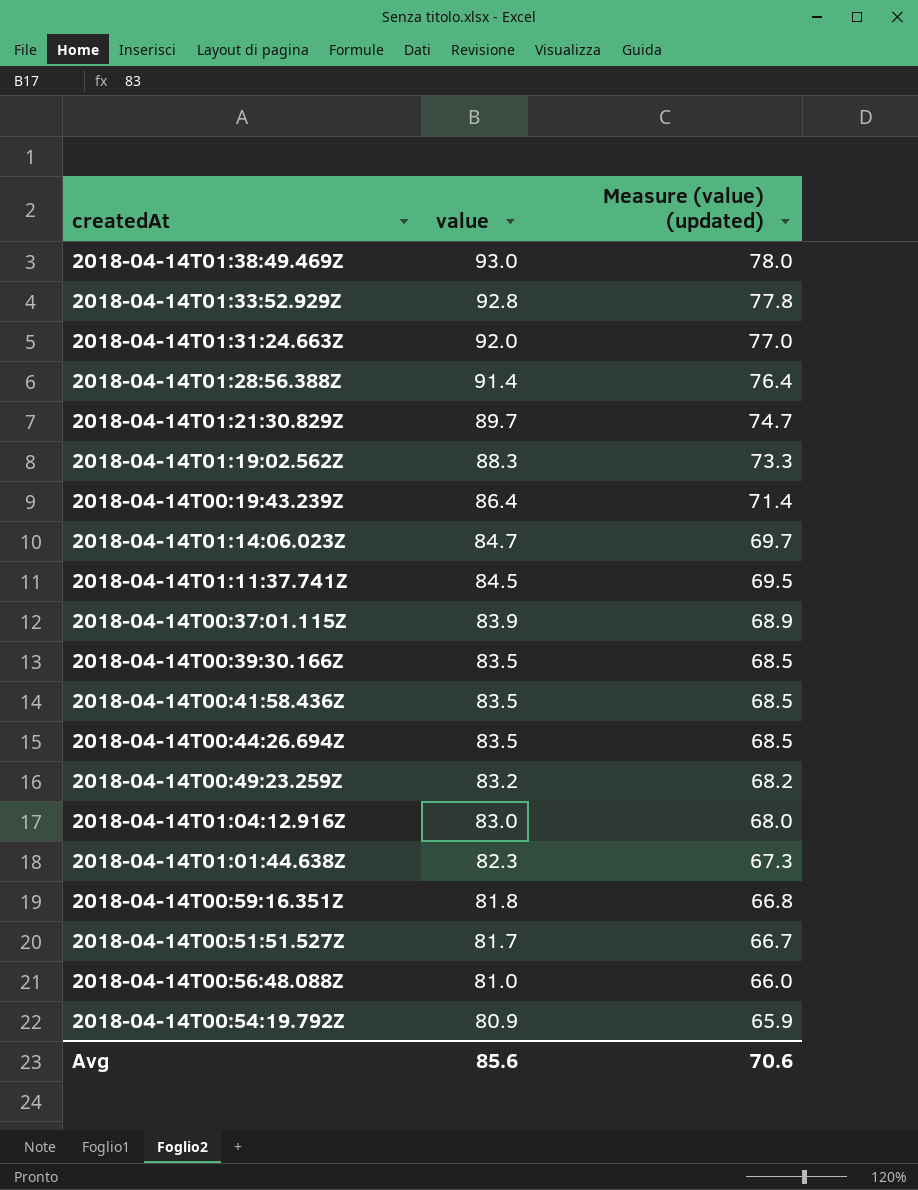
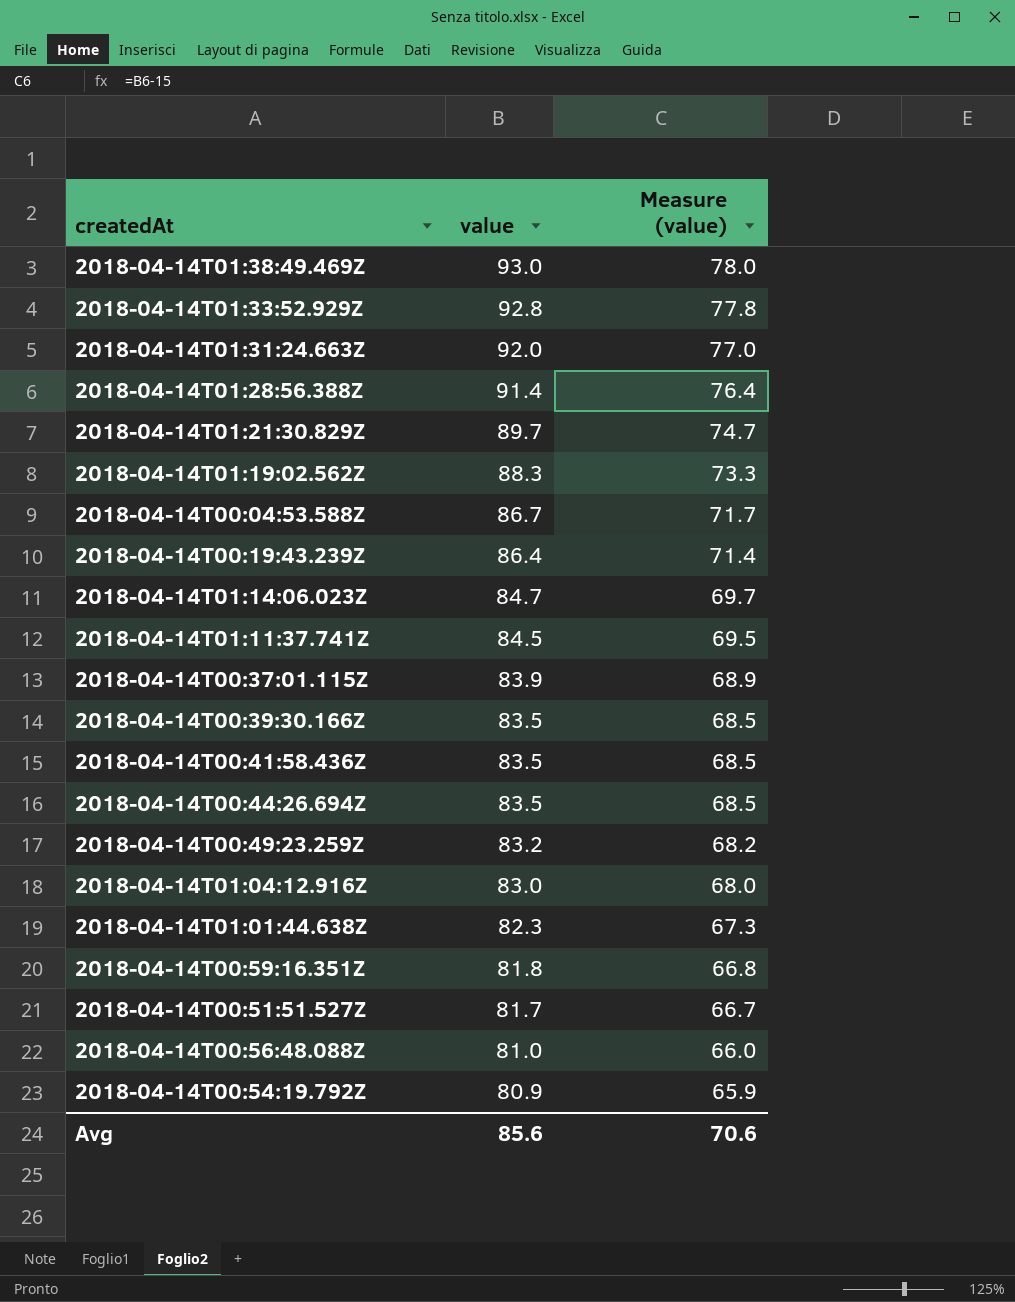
column name: Measure (value) (updated) -> Measure (value)
row 2018-04-14T00:04:53.588Z: none -> 86.7 | 71.7

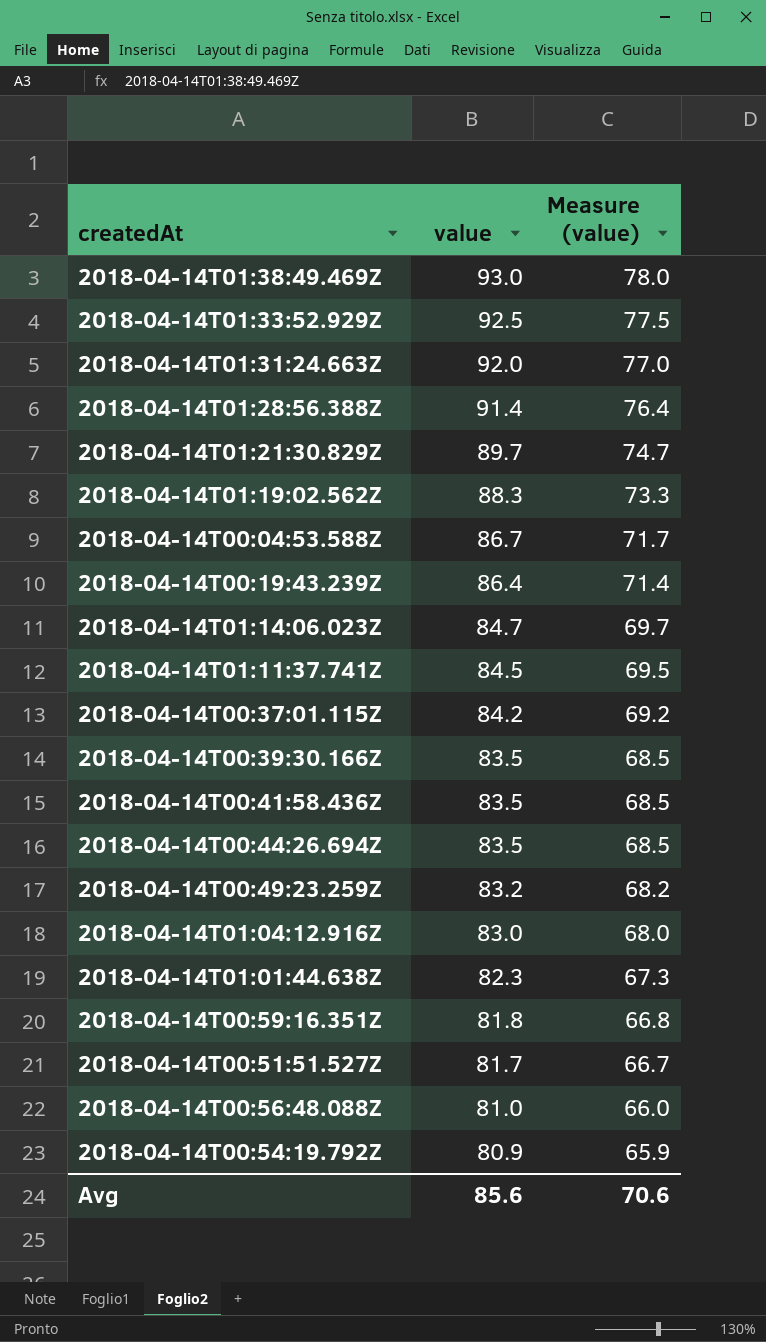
2018-04-14T01:33:52.929Z | value: 92.8 -> 92.5
2018-04-14T01:33:52.929Z | Measure (value): 77.8 -> 77.5
2018-04-14T00:37:01.115Z | value: 83.9 -> 84.2
2018-04-14T00:37:01.115Z | Measure (value): 68.9 -> 69.2

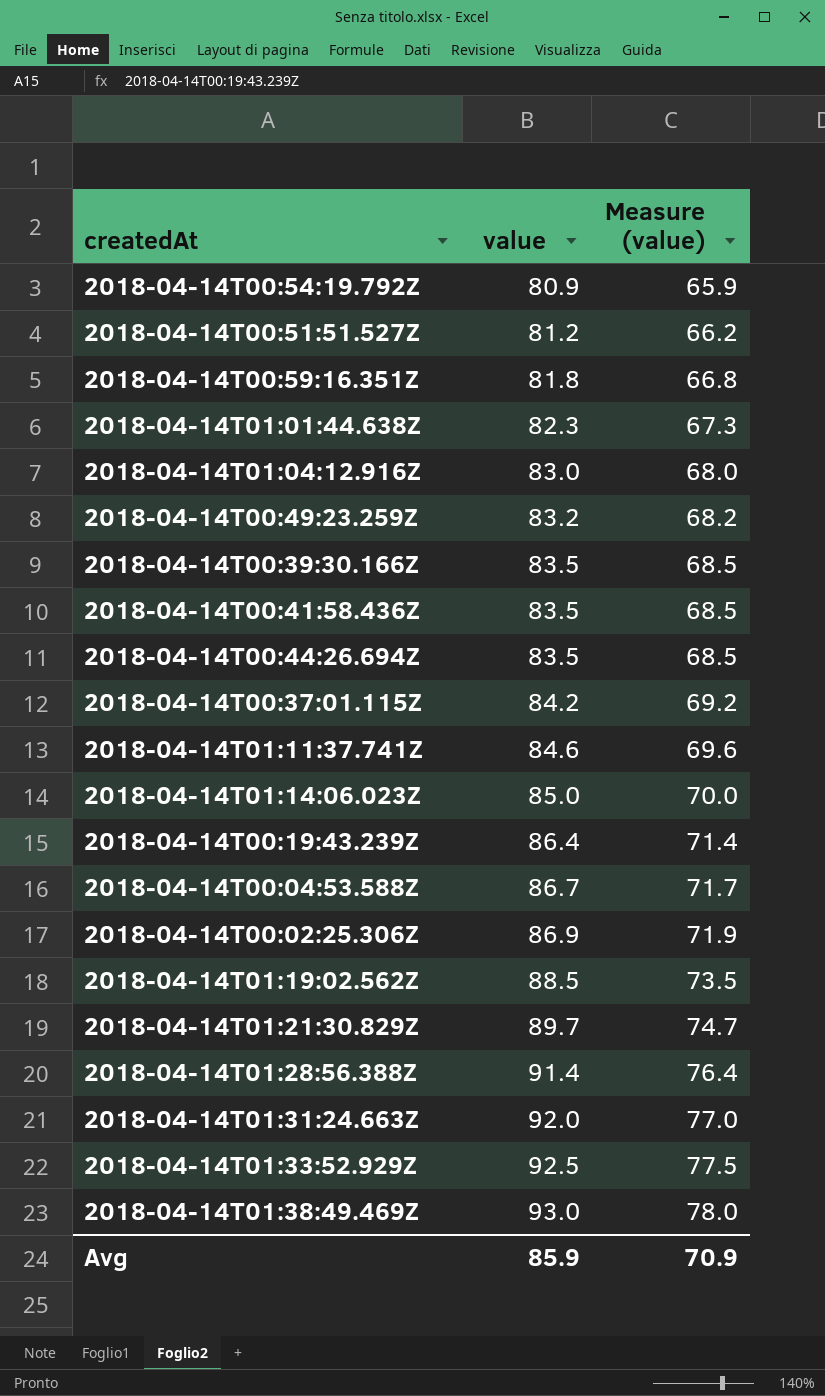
row order: value descending -> value ascending
row 2018-04-14T00:56:48.088Z: 81.0 | 66.0 -> none
2018-04-14T00:51:51.527Z | value: 81.7 -> 81.2
2018-04-14T00:51:51.527Z | Measure (value): 66.7 -> 66.2
2018-04-14T01:11:37.741Z | value: 84.5 -> 84.6
2018-04-14T01:11:37.741Z | Measure (value): 69.5 -> 69.6
2018-04-14T01:14:06.023Z | value: 84.7 -> 85.0
2018-04-14T01:14:06.023Z | Measure (value): 69.7 -> 70.0
row 2018-04-14T00:02:25.306Z: none -> 86.9 | 71.9
2018-04-14T01:19:02.562Z | value: 88.3 -> 88.5
2018-04-14T01:19:02.562Z | Measure (value): 73.3 -> 73.5
Avg | value: 85.6 -> 85.9
Avg | Measure (value): 70.6 -> 70.9

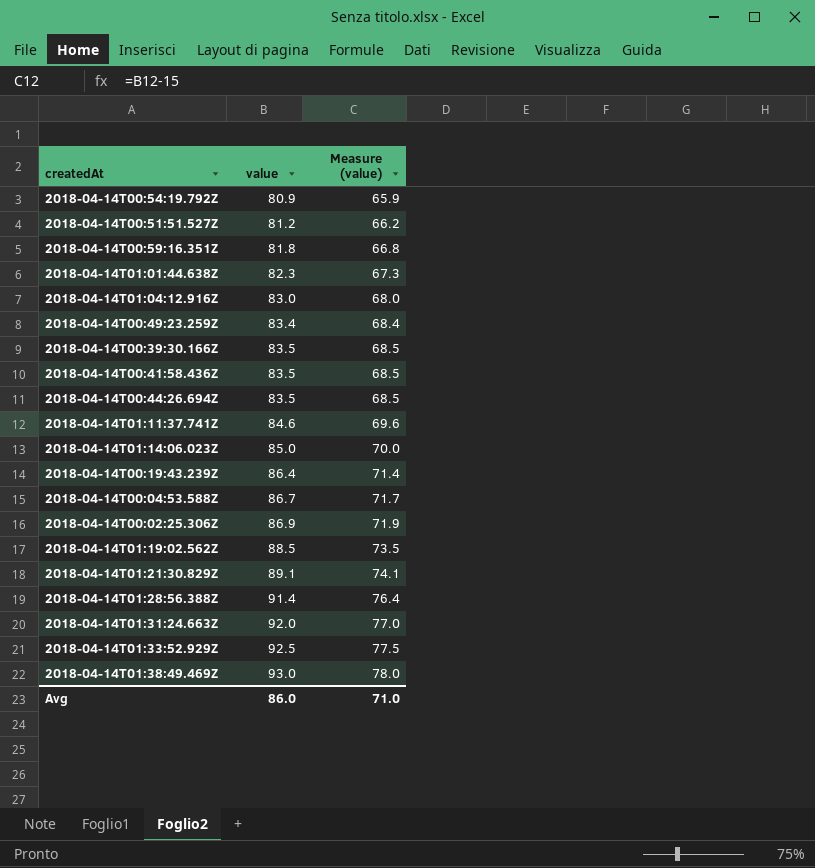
row 2018-04-14T00:37:01.115Z: 84.2 | 69.2 -> none
2018-04-14T00:49:23.259Z | value: 83.2 -> 83.4
2018-04-14T00:49:23.259Z | Measure (value): 68.2 -> 68.4
2018-04-14T01:21:30.829Z | value: 89.7 -> 89.1
2018-04-14T01:21:30.829Z | Measure (value): 74.7 -> 74.1
Avg | value: 85.9 -> 86.0
Avg | Measure (value): 70.9 -> 71.0

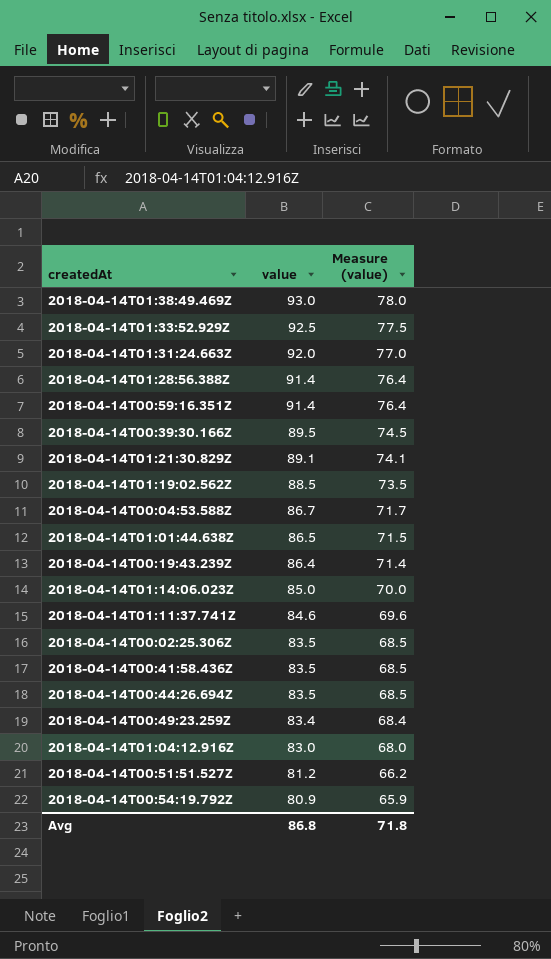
row order: value ascending -> value descending
2018-04-14T00:59:16.351Z | value: 81.8 -> 91.4
2018-04-14T00:59:16.351Z | Measure (value): 66.8 -> 76.4
2018-04-14T00:39:30.166Z | value: 83.5 -> 89.5
2018-04-14T00:39:30.166Z | Measure (value): 68.5 -> 74.5
2018-04-14T01:01:44.638Z | value: 82.3 -> 86.5
2018-04-14T01:01:44.638Z | Measure (value): 67.3 -> 71.5
2018-04-14T00:02:25.306Z | value: 86.9 -> 83.5
2018-04-14T00:02:25.306Z | Measure (value): 71.9 -> 68.5
Avg | value: 86.0 -> 86.8
Avg | Measure (value): 71.0 -> 71.8

